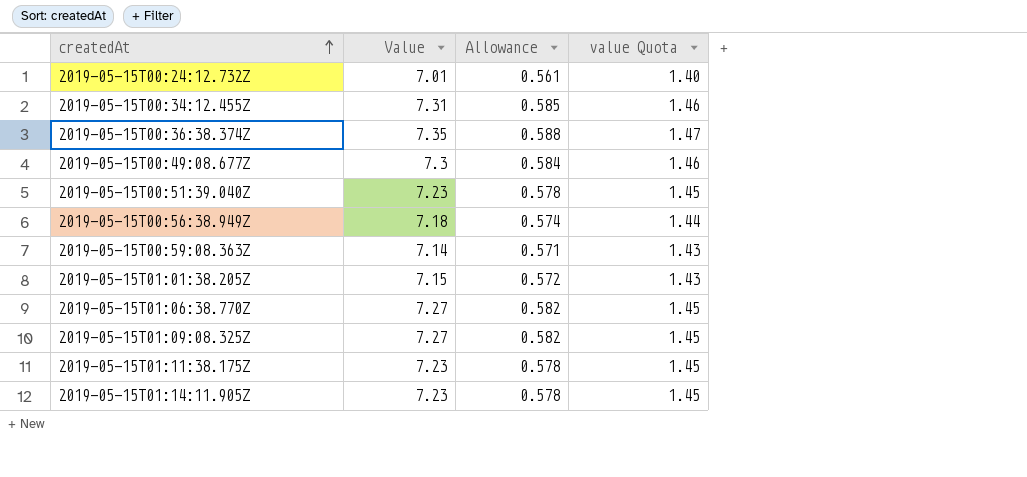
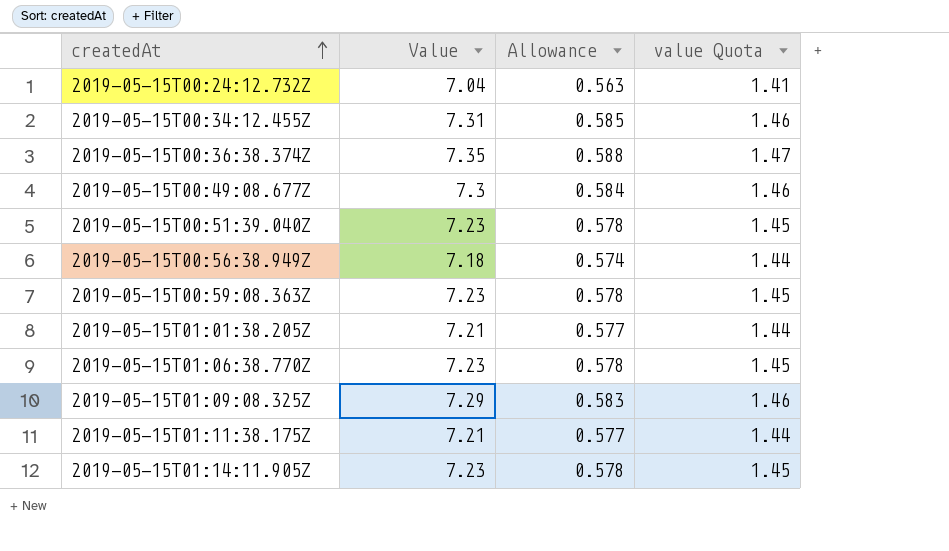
2019-05-15T00:24:12.732Z | Value: 7.01 -> 7.04
2019-05-15T00:24:12.732Z | Allowance: 0.561 -> 0.563
2019-05-15T00:24:12.732Z | value Quota: 1.40 -> 1.41
2019-05-15T00:59:08.363Z | Value: 7.14 -> 7.23
2019-05-15T00:59:08.363Z | Allowance: 0.571 -> 0.578
2019-05-15T00:59:08.363Z | value Quota: 1.43 -> 1.45
2019-05-15T01:01:38.205Z | Value: 7.15 -> 7.21
2019-05-15T01:01:38.205Z | Allowance: 0.572 -> 0.577
2019-05-15T01:01:38.205Z | value Quota: 1.43 -> 1.44
2019-05-15T01:06:38.770Z | Value: 7.27 -> 7.23
2019-05-15T01:06:38.770Z | Allowance: 0.582 -> 0.578
2019-05-15T01:09:08.325Z | Value: 7.27 -> 7.29
2019-05-15T01:09:08.325Z | Allowance: 0.582 -> 0.583
2019-05-15T01:09:08.325Z | value Quota: 1.45 -> 1.46
2019-05-15T01:11:38.175Z | Value: 7.23 -> 7.21
2019-05-15T01:11:38.175Z | Allowance: 0.578 -> 0.577
2019-05-15T01:11:38.175Z | value Quota: 1.45 -> 1.44

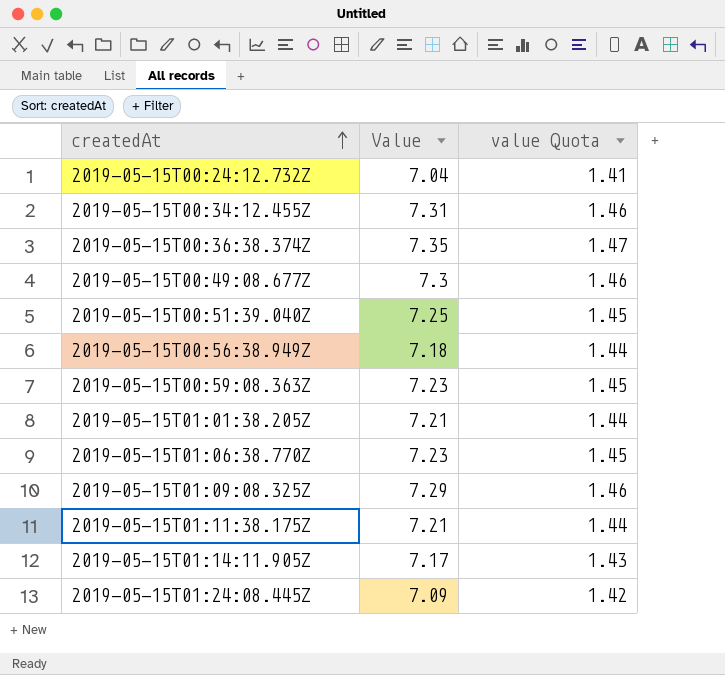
column Allowance | formula: [Value] * 0.08 -> none
2019-05-15T00:51:39.040Z | Value: 7.23 -> 7.25
2019-05-15T01:14:11.905Z | Value: 7.23 -> 7.17
2019-05-15T01:14:11.905Z | value Quota: 1.45 -> 1.43
row 2019-05-15T01:24:08.445Z: none -> 7.09 | 1.42

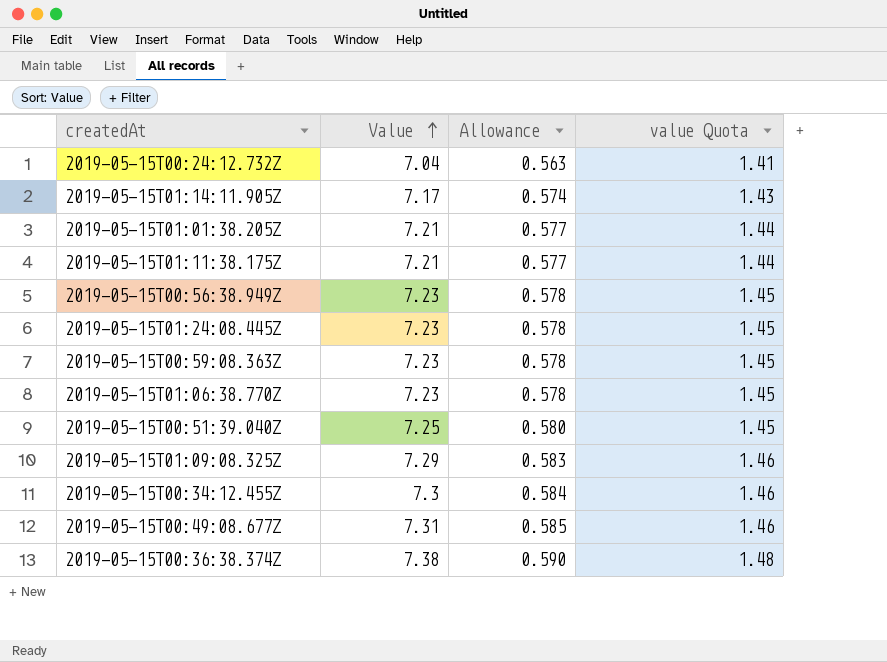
row order: createdAt ascending -> Value ascending
column Allowance | formula: none -> [Value] * 0.08
2019-05-15T00:56:38.949Z | Value: 7.18 -> 7.23
2019-05-15T00:56:38.949Z | value Quota: 1.44 -> 1.45
2019-05-15T01:24:08.445Z | Value: 7.09 -> 7.23
2019-05-15T01:24:08.445Z | value Quota: 1.42 -> 1.45
2019-05-15T00:34:12.455Z | Value: 7.31 -> 7.3
2019-05-15T00:49:08.677Z | Value: 7.3 -> 7.31
2019-05-15T00:36:38.374Z | Value: 7.35 -> 7.38
2019-05-15T00:36:38.374Z | value Quota: 1.47 -> 1.48

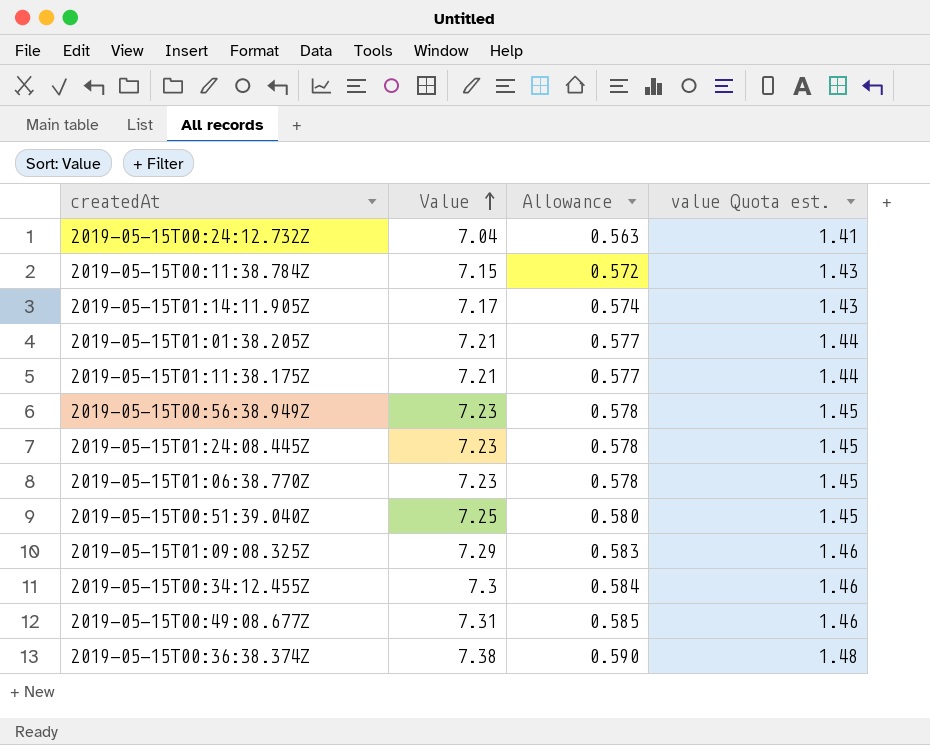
column name: value Quota -> value Quota est.
row 2019-05-15T00:59:08.363Z: 7.23 | 0.578 | 1.45 -> none
row 2019-05-15T00:11:38.784Z: none -> 7.15 | 0.572 | 1.43

